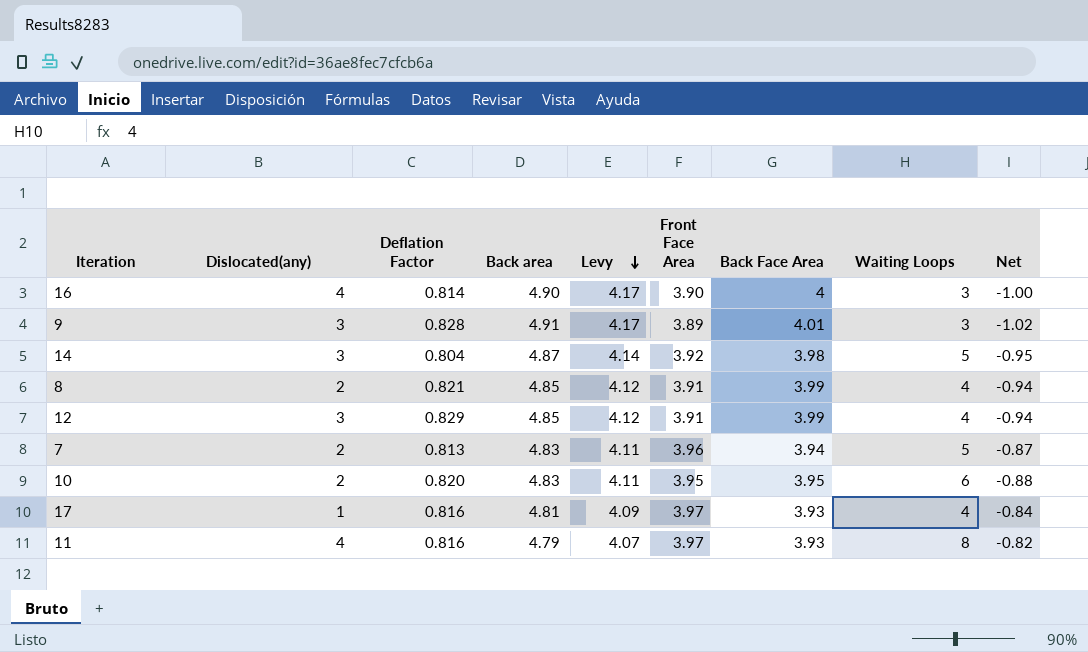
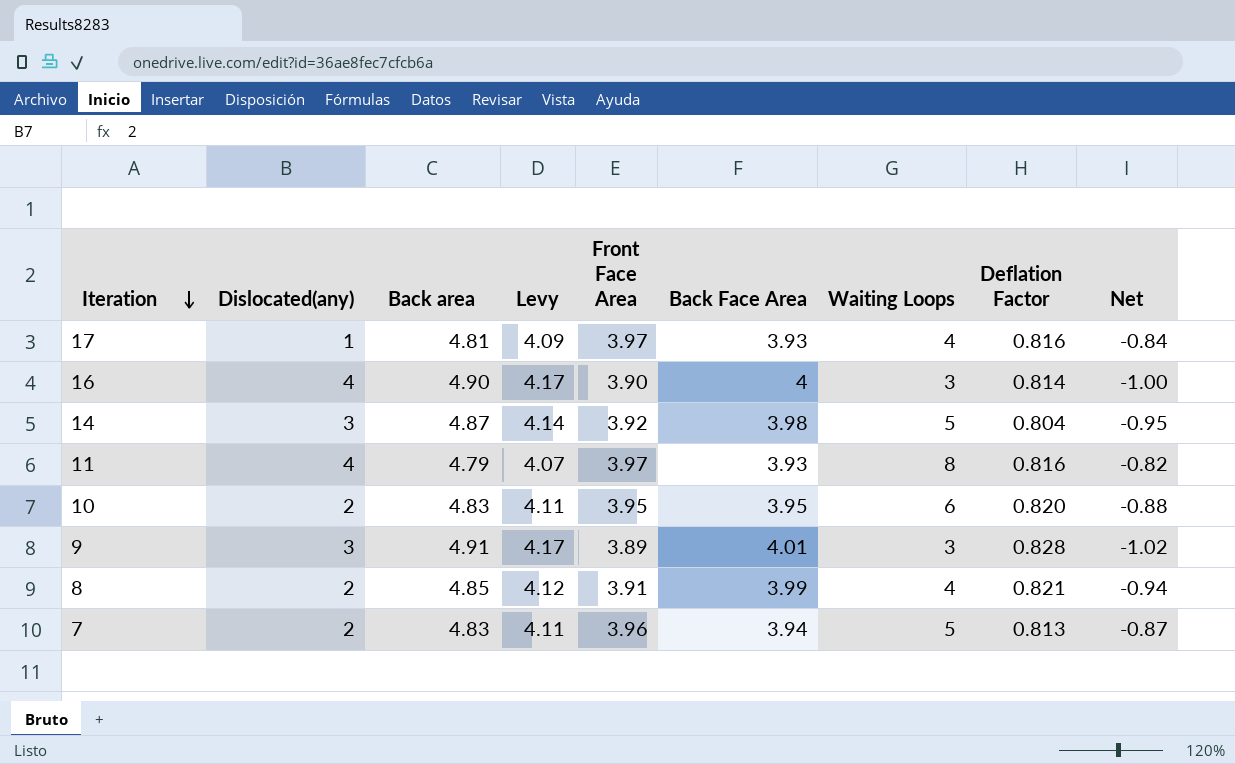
row order: Levy descending -> Iteration descending
column Deflation Factor | position: 3 -> 8
row 12: 3 | 0.829 | 4.85 | 4.12 | 3.91 | 3.99 | 4 | -0.94 -> none

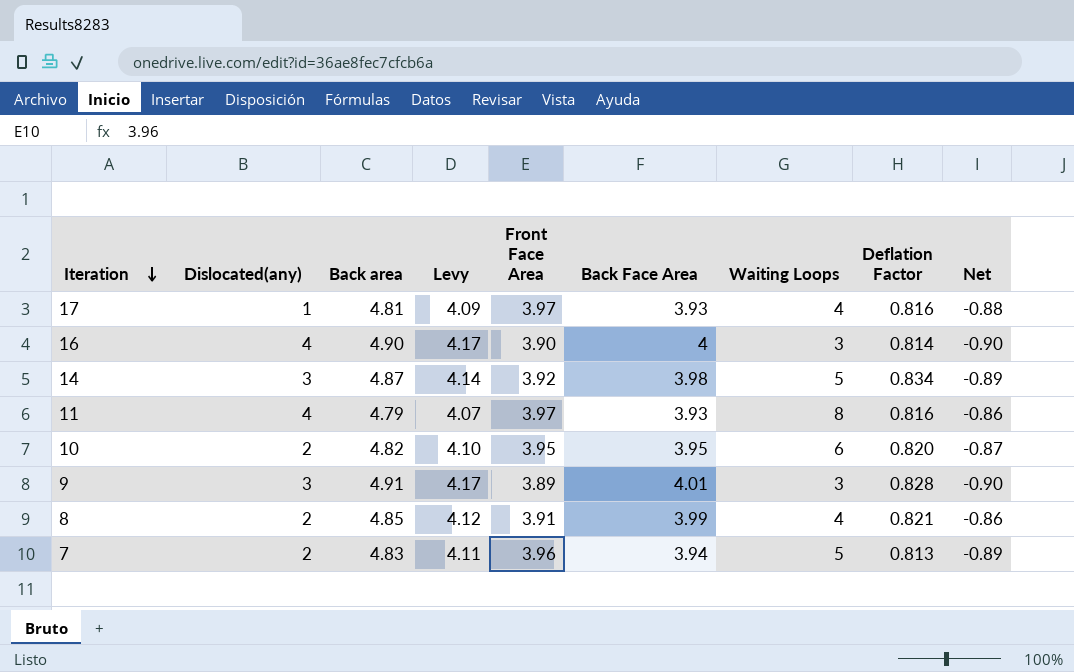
column Net | formula: [Front Face Area] - [Back area] -> [Back Face Area] - [Back area]
14 | Deflation Factor: 0.804 -> 0.834
10 | Back area: 4.83 -> 4.82
10 | Levy: 4.11 -> 4.10

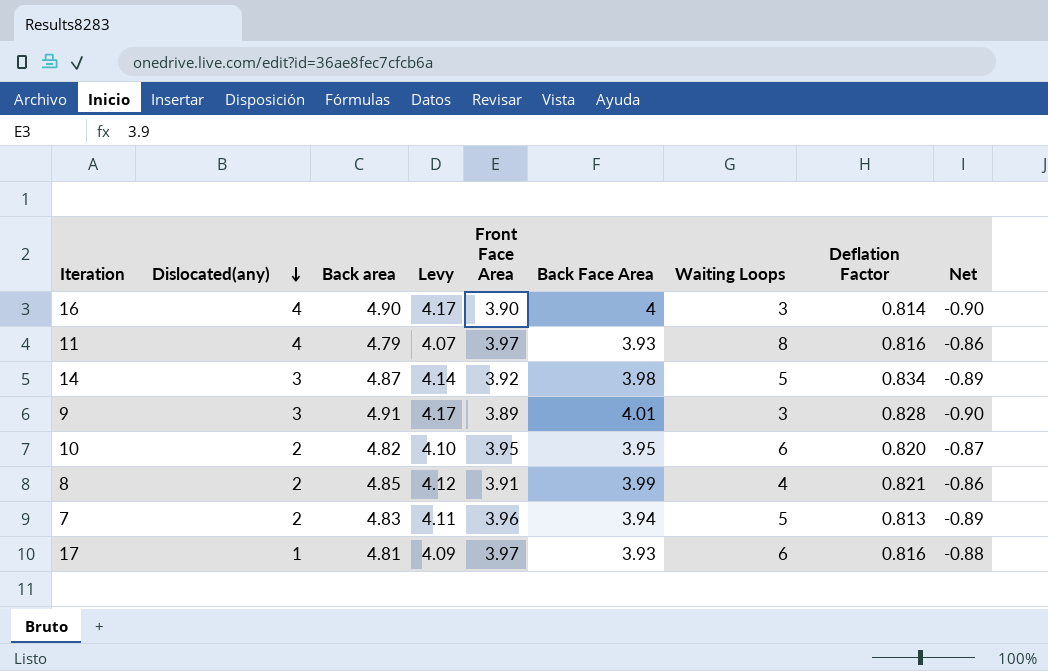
row order: Iteration descending -> Dislocated(any) descending
17 | Waiting Loops: 4 -> 6

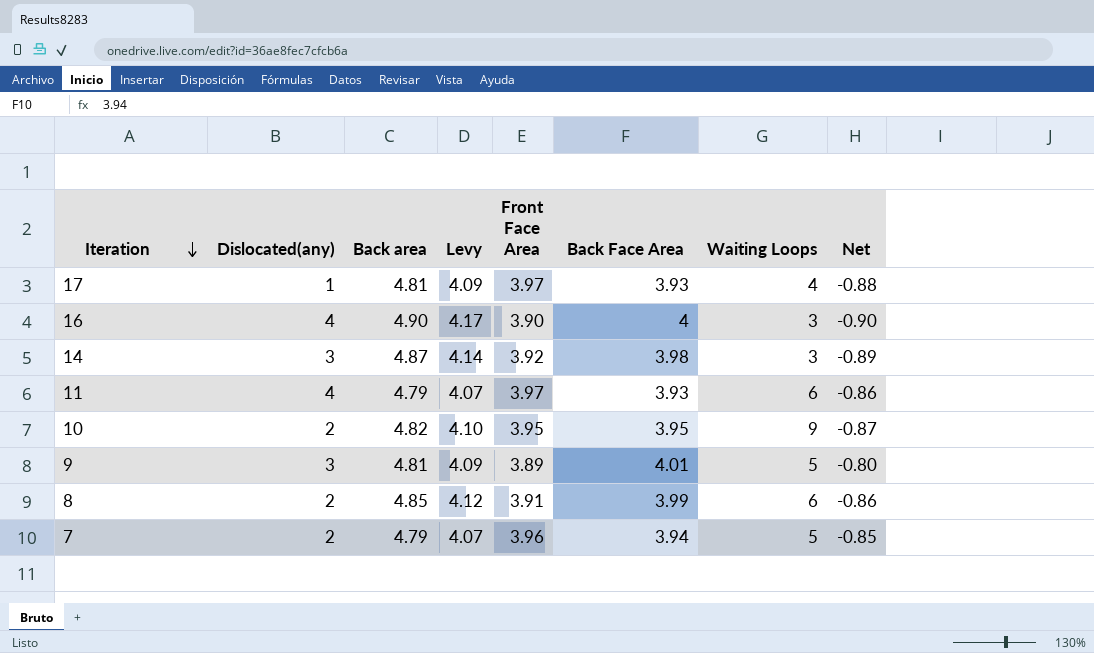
row order: Dislocated(any) descending -> Iteration descending
column Deflation Factor | position: 8 -> none
17 | Waiting Loops: 6 -> 4
14 | Waiting Loops: 5 -> 3
11 | Waiting Loops: 8 -> 6
10 | Waiting Loops: 6 -> 9
9 | Back area: 4.91 -> 4.81
9 | Levy: 4.17 -> 4.09
9 | Waiting Loops: 3 -> 5
9 | Net: -0.90 -> -0.80
8 | Waiting Loops: 4 -> 6
7 | Back area: 4.83 -> 4.79
7 | Levy: 4.11 -> 4.07
7 | Net: -0.89 -> -0.85

